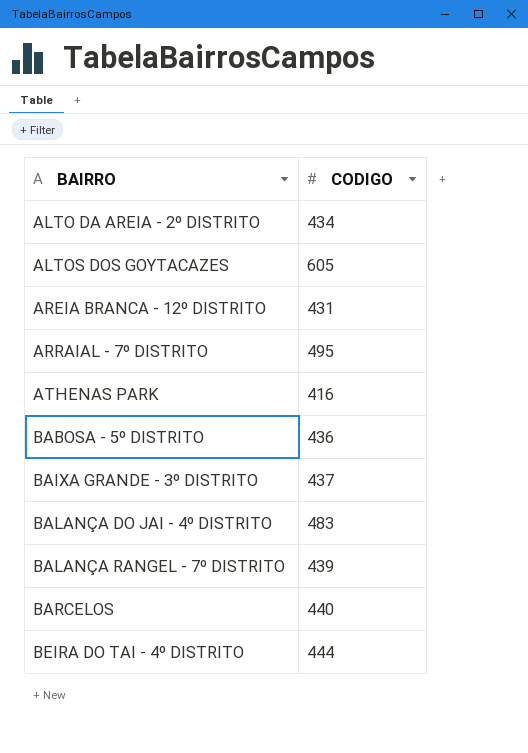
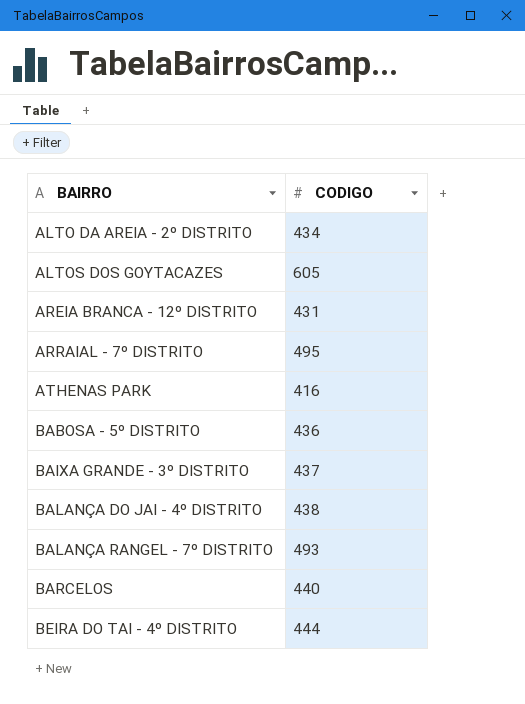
BALANÇA DO JAI - 4º DISTRITO | CODIGO: 483 -> 438
BALANÇA RANGEL - 7º DISTRITO | CODIGO: 439 -> 493

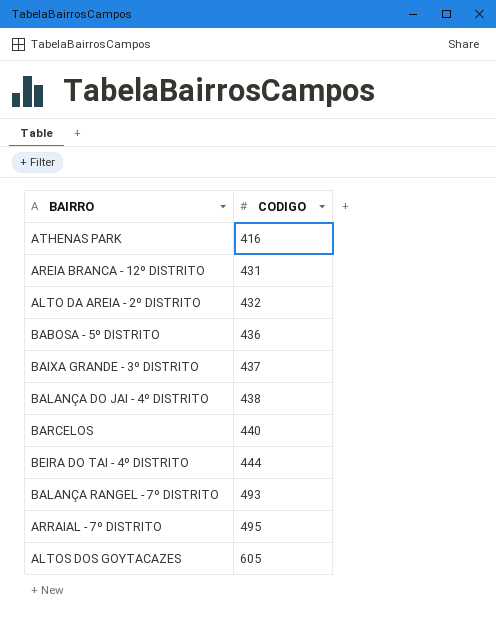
row order: BAIRRO ascending -> CODIGO ascending
ALTO DA AREIA - 2º DISTRITO | CODIGO: 434 -> 432

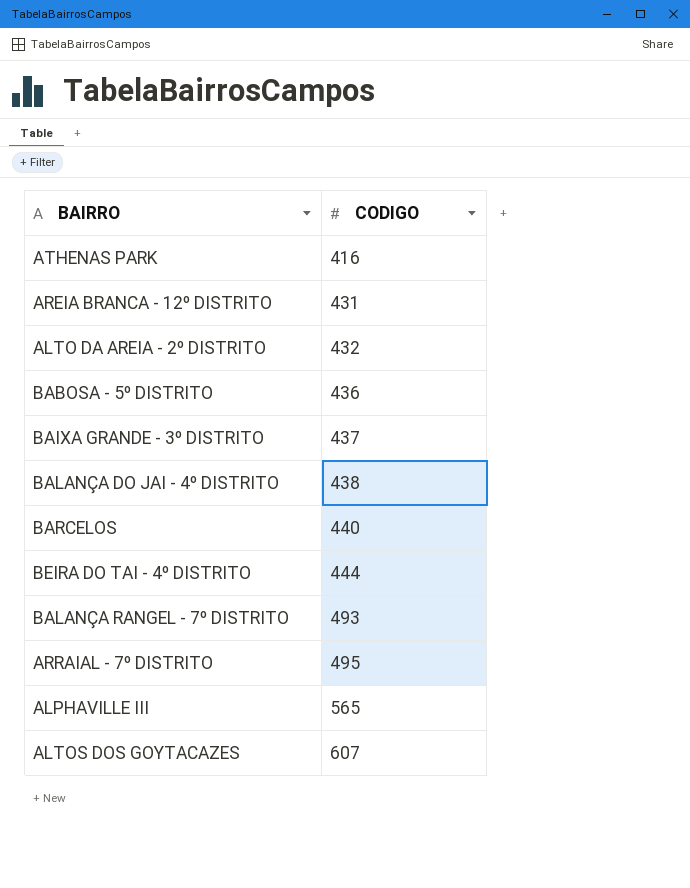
row ALPHAVILLE III: none -> 565
ALTOS DOS GOYTACAZES | CODIGO: 605 -> 607

